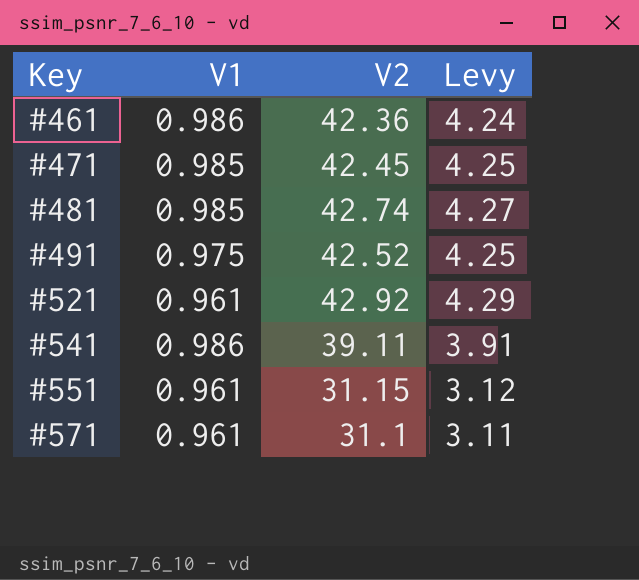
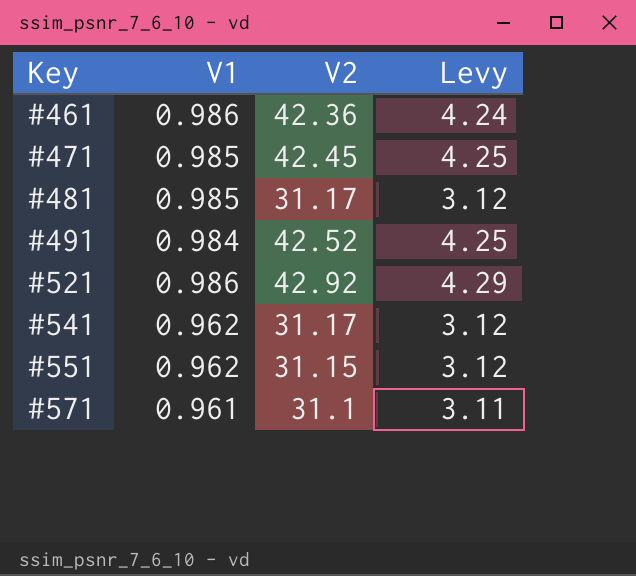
#481 | V2: 42.74 -> 31.17
#481 | Levy: 4.27 -> 3.12
#491 | V1: 0.975 -> 0.984
#521 | V1: 0.961 -> 0.986
#541 | V1: 0.986 -> 0.962
#541 | V2: 39.11 -> 31.17
#541 | Levy: 3.91 -> 3.12
#551 | V1: 0.961 -> 0.962

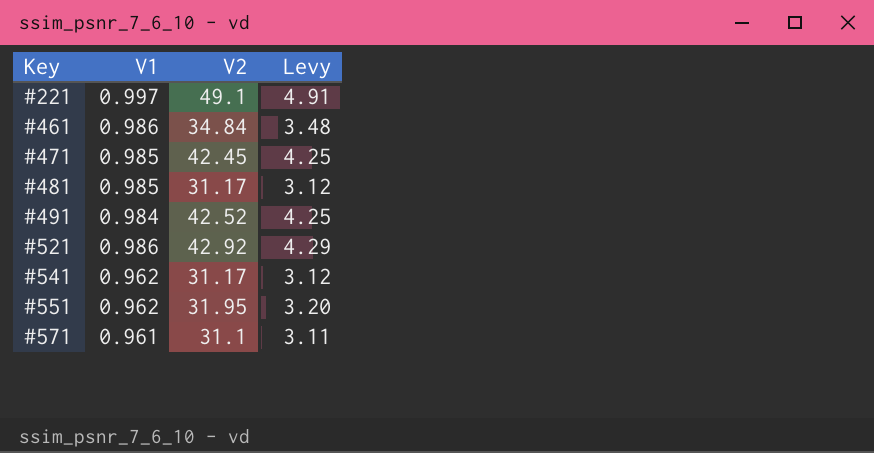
row #221: none -> 0.997 | 49.1 | 4.91
#461 | V2: 42.36 -> 34.84
#461 | Levy: 4.24 -> 3.48
#551 | V2: 31.15 -> 31.95
#551 | Levy: 3.12 -> 3.20

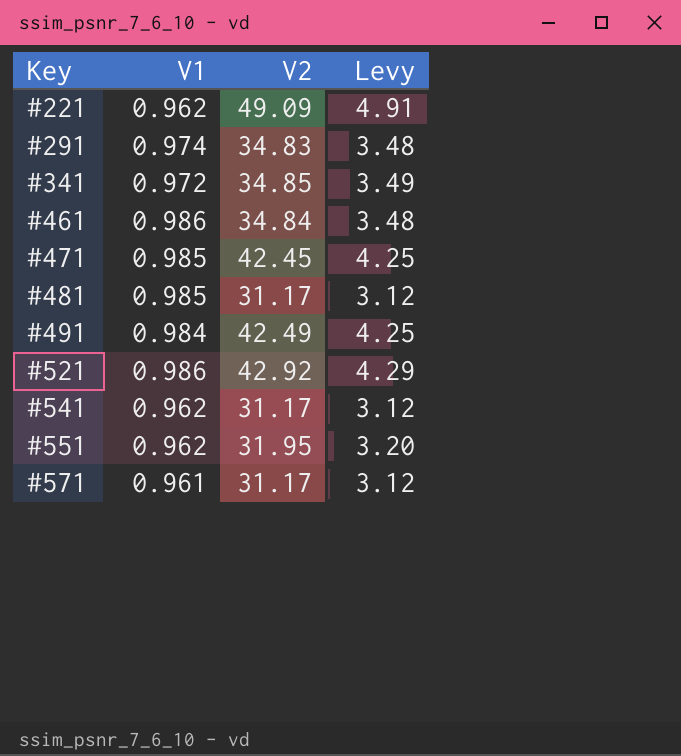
#221 | V1: 0.997 -> 0.962
#221 | V2: 49.1 -> 49.09
row #291: none -> 0.974 | 34.83 | 3.48
row #341: none -> 0.972 | 34.85 | 3.49
#491 | V2: 42.52 -> 42.49
#571 | V2: 31.1 -> 31.17
#571 | Levy: 3.11 -> 3.12

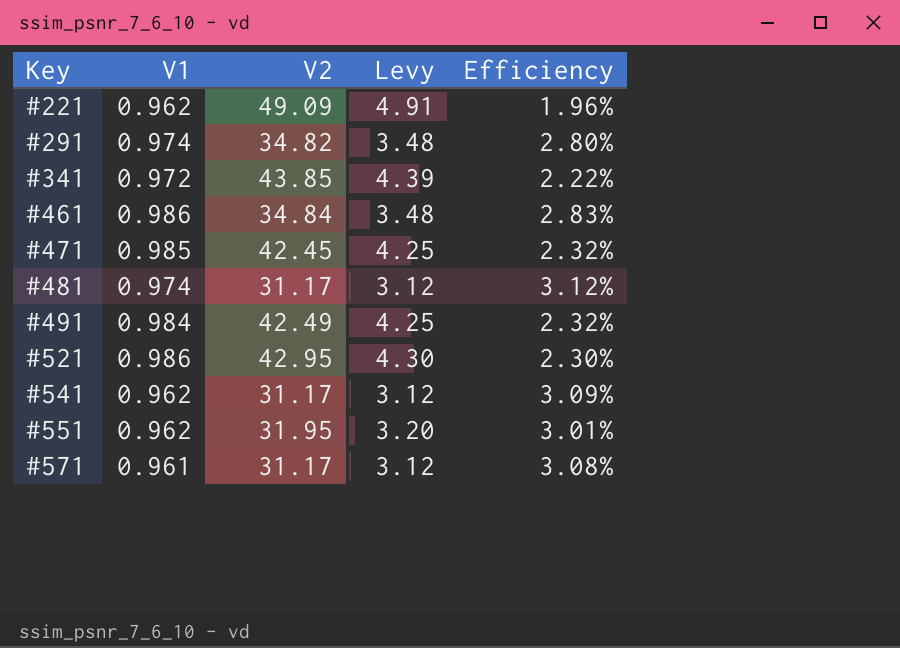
column Efficiency | formula: none -> [V1] / [V2]
#291 | V2: 34.83 -> 34.82
#341 | V2: 34.85 -> 43.85
#341 | Levy: 3.49 -> 4.39
#481 | V1: 0.985 -> 0.974
#521 | V2: 42.92 -> 42.95
#521 | Levy: 4.29 -> 4.30

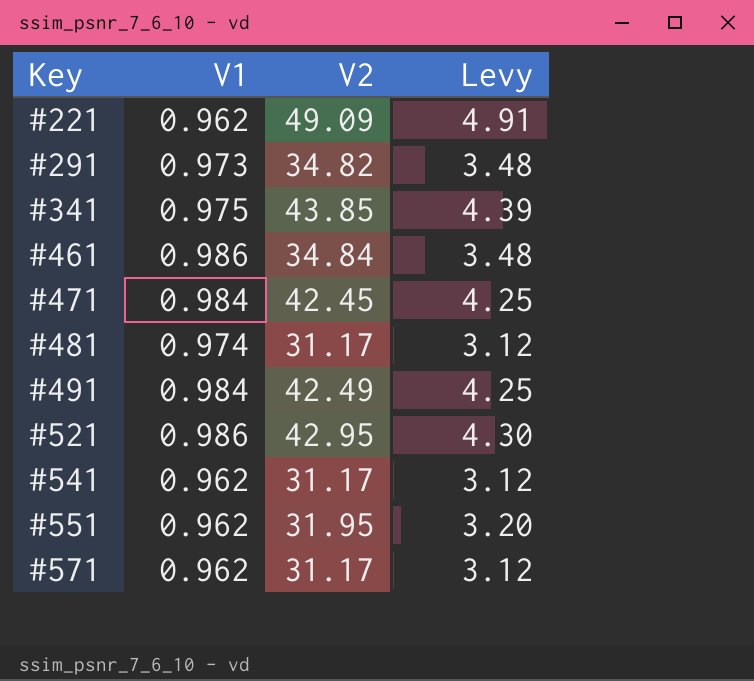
column Efficiency | formula: [V1] / [V2] -> none
#291 | V1: 0.974 -> 0.973
#341 | V1: 0.972 -> 0.975
#471 | V1: 0.985 -> 0.984
#571 | V1: 0.961 -> 0.962

